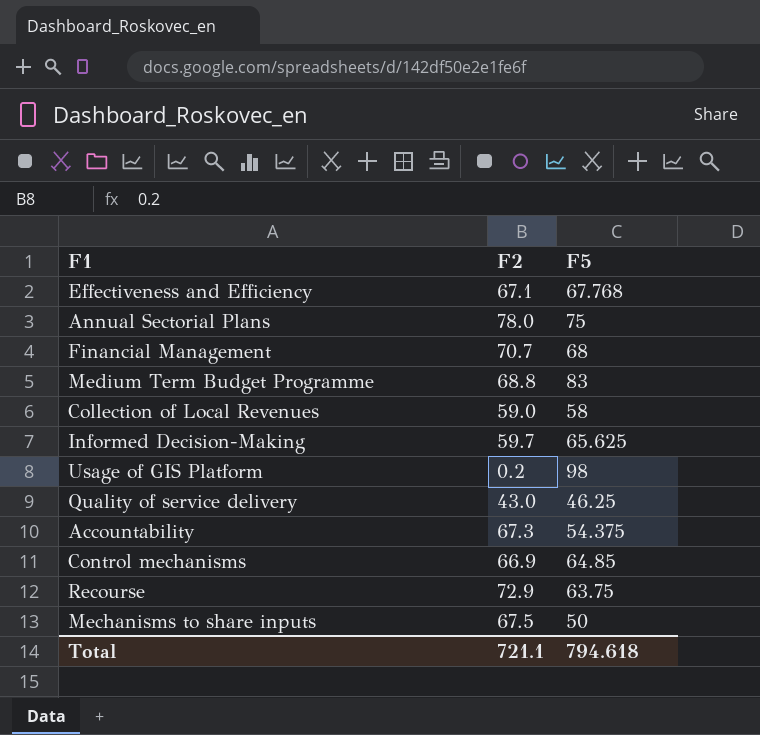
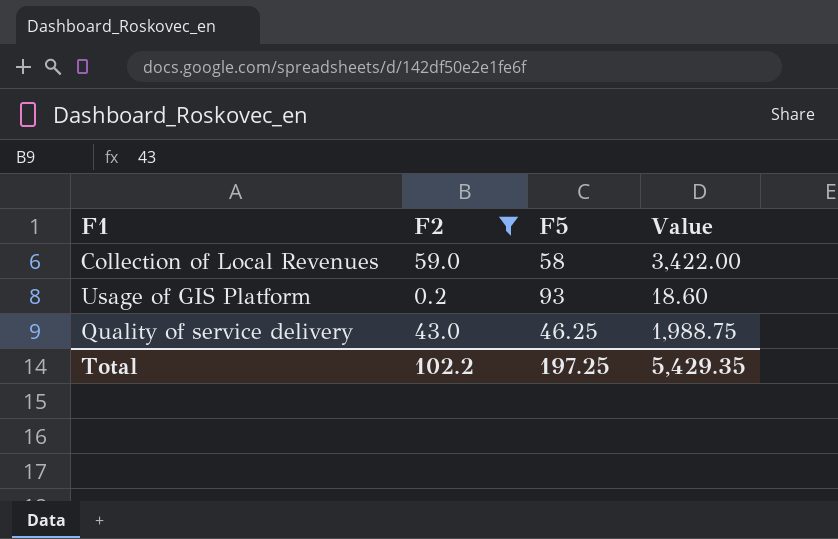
filter: none -> F2 <= 59.0
column Value | formula: none -> [F2] * [F5]
Usage of GIS Platform | F5: 98 -> 93
Total | F2: 721.1 -> 102.2
Total | F5: 794.618 -> 197.25

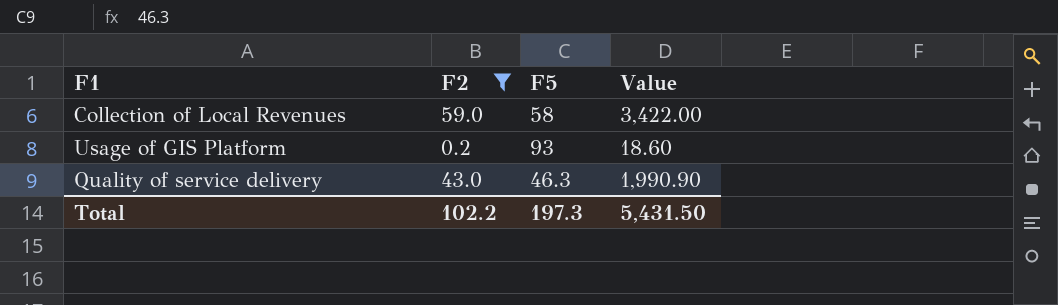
Quality of service delivery | F5: 46.25 -> 46.3
Quality of service delivery | Value: 1,988.75 -> 1,990.90
Total | F5: 197.25 -> 197.3
Total | Value: 5,429.35 -> 5,431.50

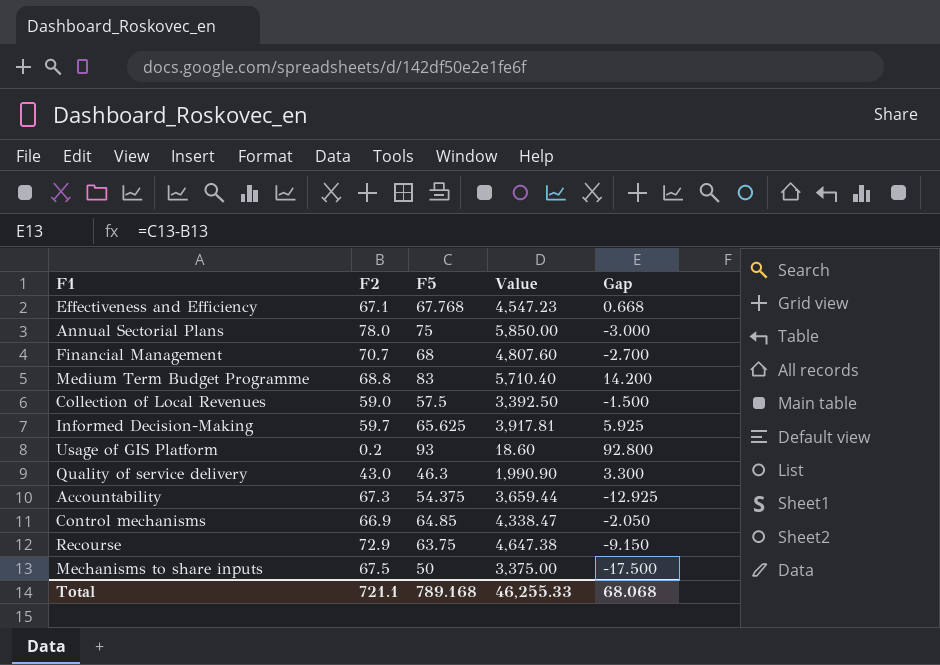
filter: F2 <= 59.0 -> none
column Gap | formula: none -> [F5] - [F2]
Collection of Local Revenues | F5: 58 -> 57.5
Collection of Local Revenues | Value: 3,422.00 -> 3,392.50
Total | F2: 102.2 -> 721.1
Total | F5: 197.3 -> 789.168
Total | Value: 5,431.50 -> 46,255.33

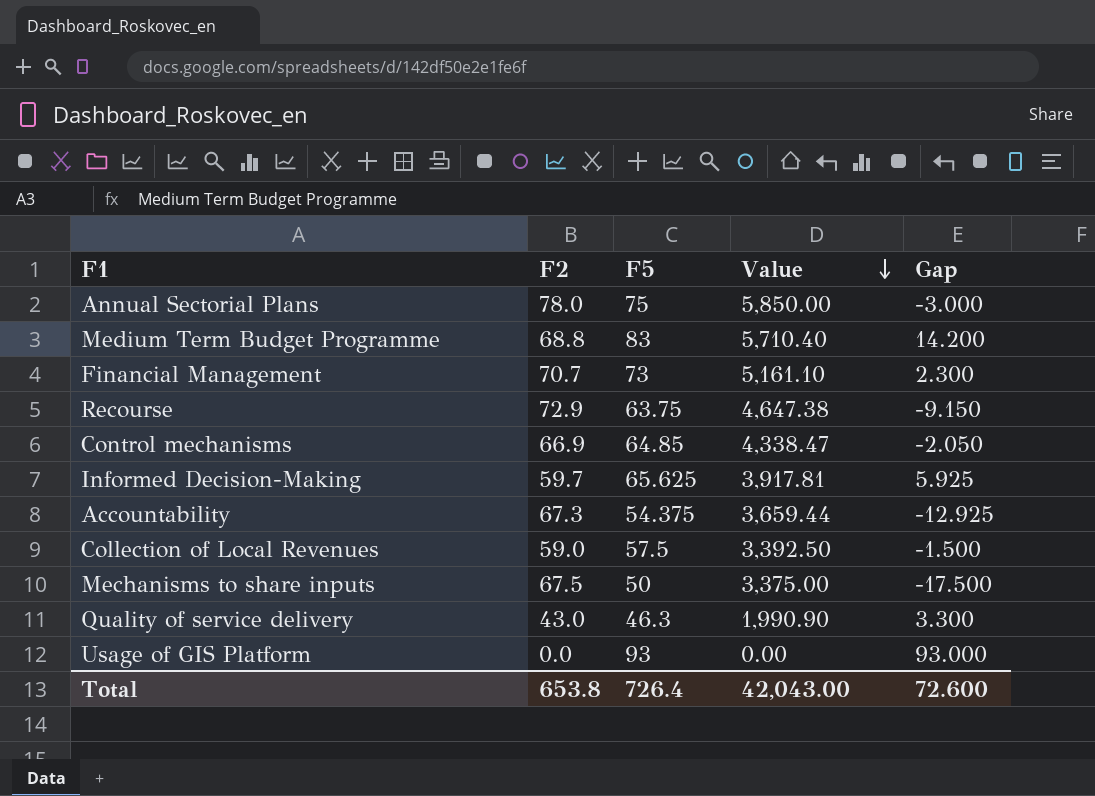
row order: none -> Value descending
row Effectiveness and Efficiency: 67.1 | 67.768 | 4,547.23 | 0.668 -> none
Financial Management | F5: 68 -> 73
Financial Management | Value: 4,807.60 -> 5,161.10
Financial Management | Gap: -2.700 -> 2.300
Usage of GIS Platform | F2: 0.2 -> 0.0
Usage of GIS Platform | Value: 18.60 -> 0.00
Usage of GIS Platform | Gap: 92.800 -> 93.000
Total | F2: 721.1 -> 653.8
Total | F5: 789.168 -> 726.4
Total | Value: 46,255.33 -> 42,043.00
Total | Gap: 68.068 -> 72.600

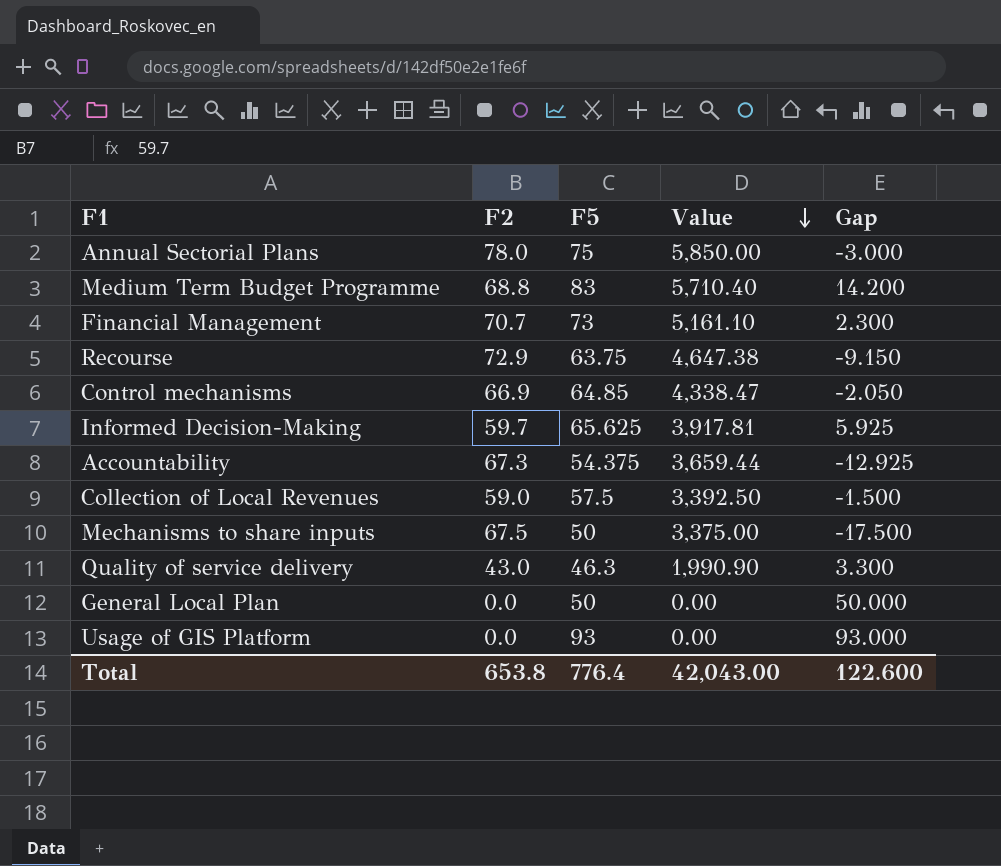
row General Local Plan: none -> 0.0 | 50 | 0.00 | 50.000
Total | F5: 726.4 -> 776.4
Total | Gap: 72.600 -> 122.600

